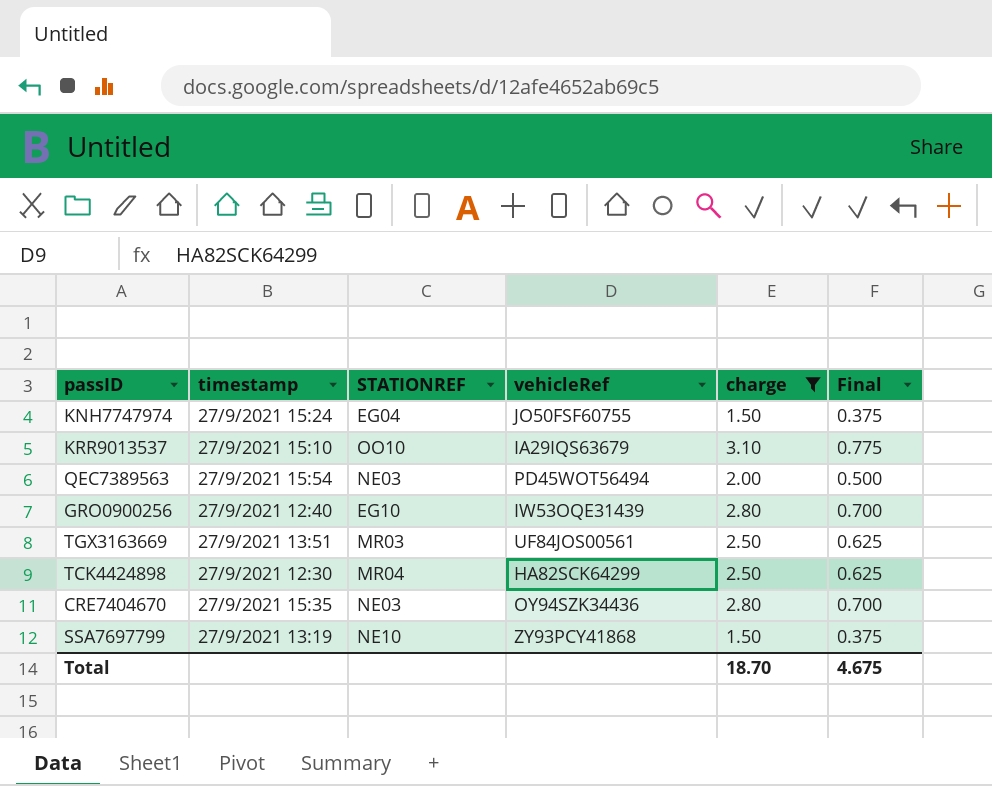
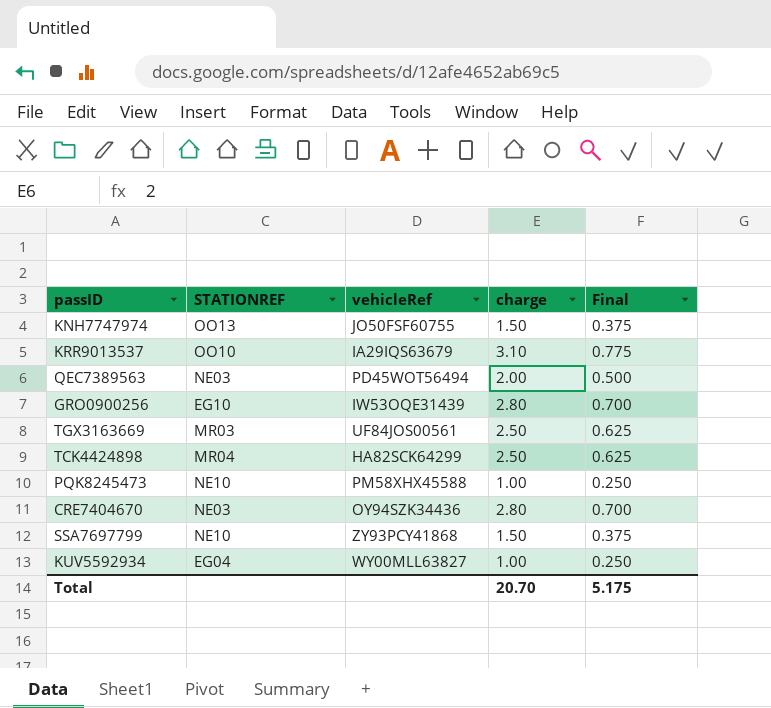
filter: charge != 1.00 -> none
column timestamp | position: 2 -> none
KNH7747974 | STATIONREF: EG04 -> OO13
Total | charge: 18.70 -> 20.70
Total | Final: 4.675 -> 5.175

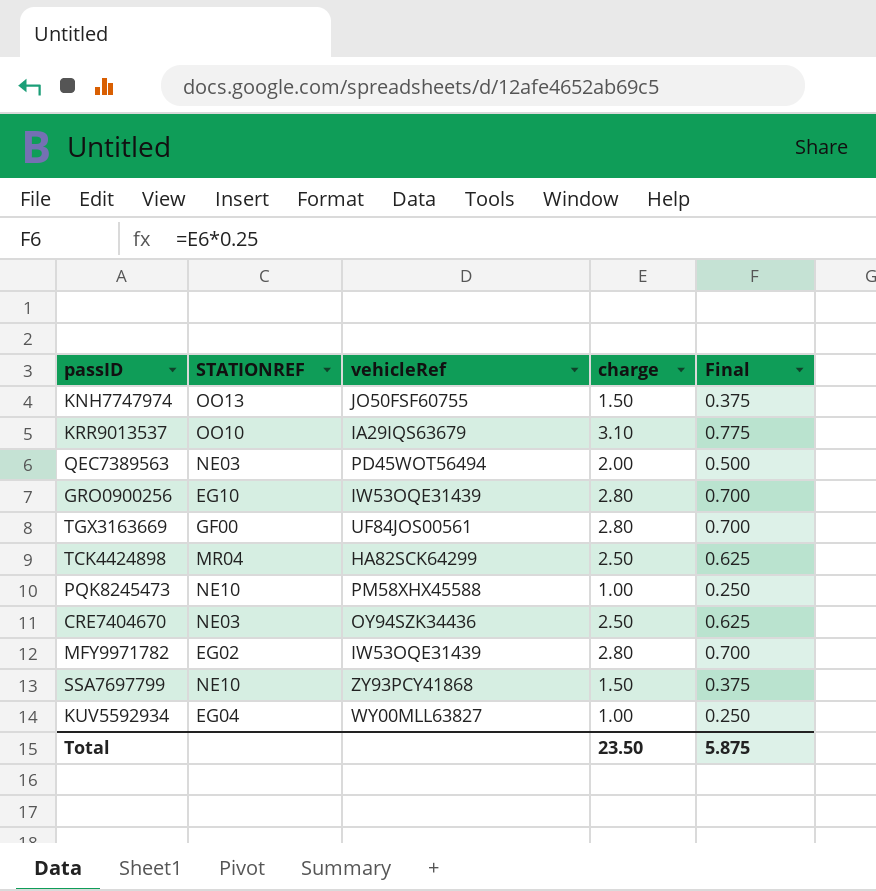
TGX3163669 | STATIONREF: MR03 -> GF00
TGX3163669 | charge: 2.50 -> 2.80
TGX3163669 | Final: 0.625 -> 0.700
CRE7404670 | charge: 2.80 -> 2.50
CRE7404670 | Final: 0.700 -> 0.625
row MFY9971782: none -> EG02 | IW53OQE31439 | 2.80 | 0.700
Total | charge: 20.70 -> 23.50
Total | Final: 5.175 -> 5.875

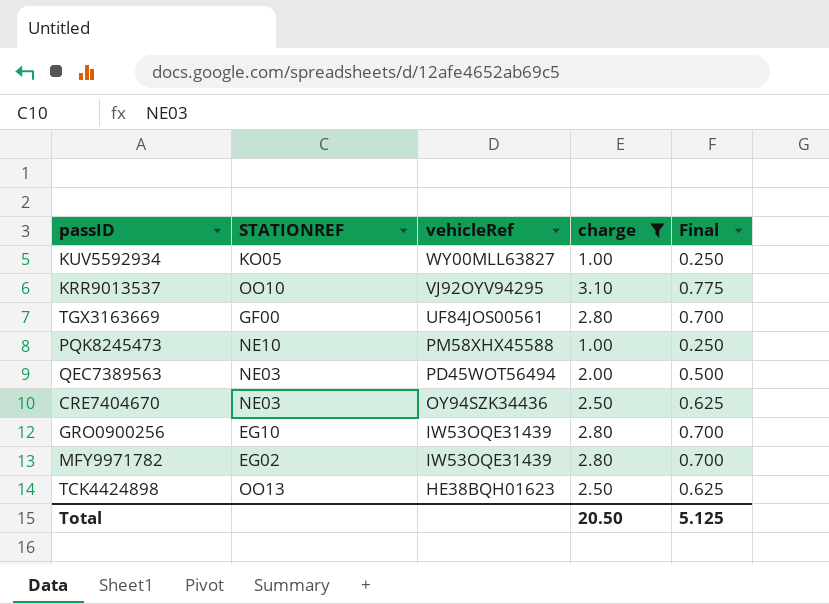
filter: none -> charge != 1.50
row order: none -> vehicleRef descending
KUV5592934 | STATIONREF: EG04 -> KO05
KRR9013537 | vehicleRef: IA29IQS63679 -> VJ92OYV94295
TCK4424898 | STATIONREF: MR04 -> OO13
TCK4424898 | vehicleRef: HA82SCK64299 -> HE38BQH01623
Total | charge: 23.50 -> 20.50
Total | Final: 5.875 -> 5.125

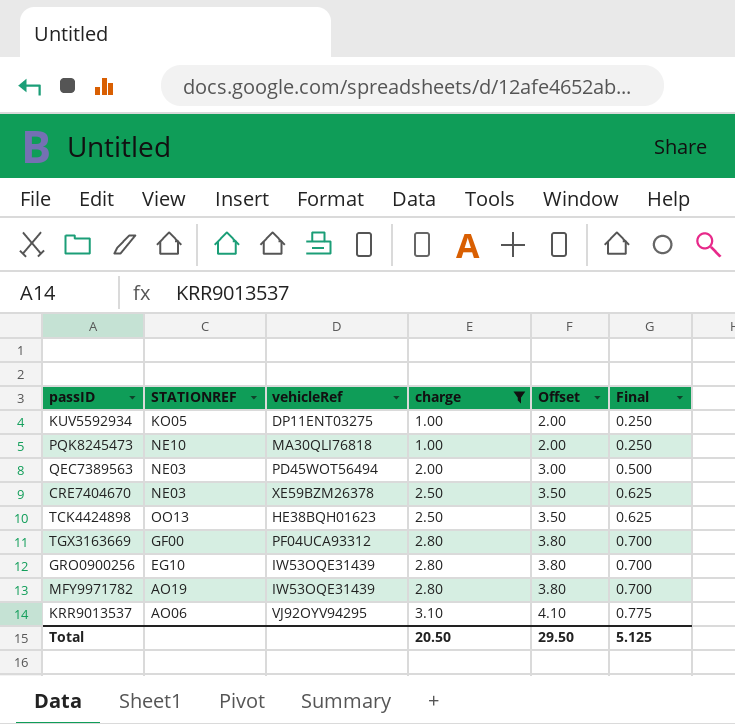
row order: vehicleRef descending -> charge ascending
column Offset | formula: none -> [charge] + 1
KUV5592934 | vehicleRef: WY00MLL63827 -> DP11ENT03275
PQK8245473 | vehicleRef: PM58XHX45588 -> MA30QLI76818
CRE7404670 | vehicleRef: OY94SZK34436 -> XE59BZM26378
TGX3163669 | vehicleRef: UF84JOS00561 -> PF04UCA93312
MFY9971782 | STATIONREF: EG02 -> AO19
KRR9013537 | STATIONREF: OO10 -> AO06

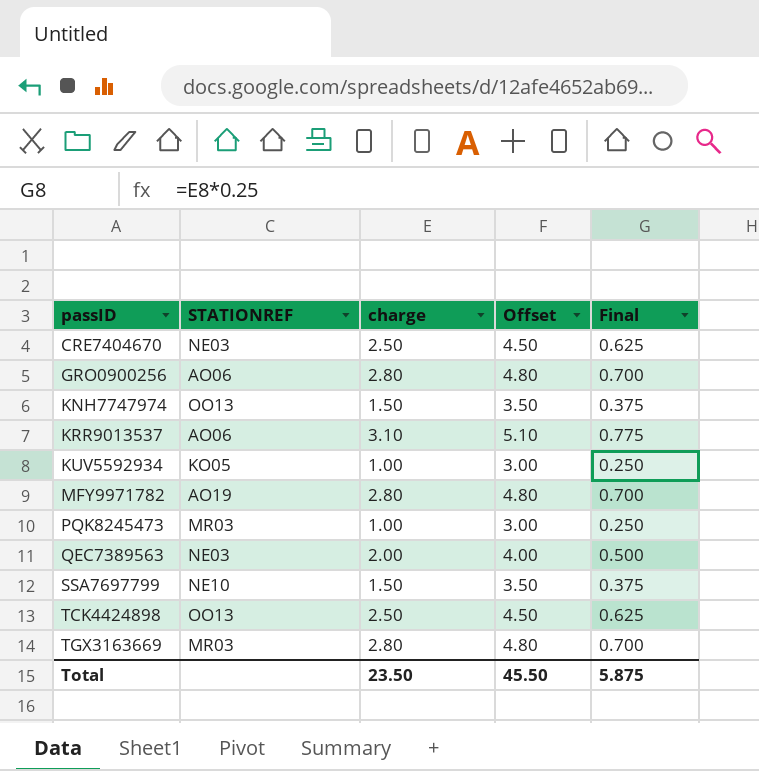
filter: charge != 1.50 -> none
row order: charge ascending -> passID ascending
column vehicleRef | position: 3 -> none
column Offset | formula: [charge] + 1 -> [charge] + 2
GRO0900256 | STATIONREF: EG10 -> AO06
PQK8245473 | STATIONREF: NE10 -> MR03
TGX3163669 | STATIONREF: GF00 -> MR03
Total | charge: 20.50 -> 23.50
Total | Offset: 29.50 -> 45.50
Total | Final: 5.125 -> 5.875

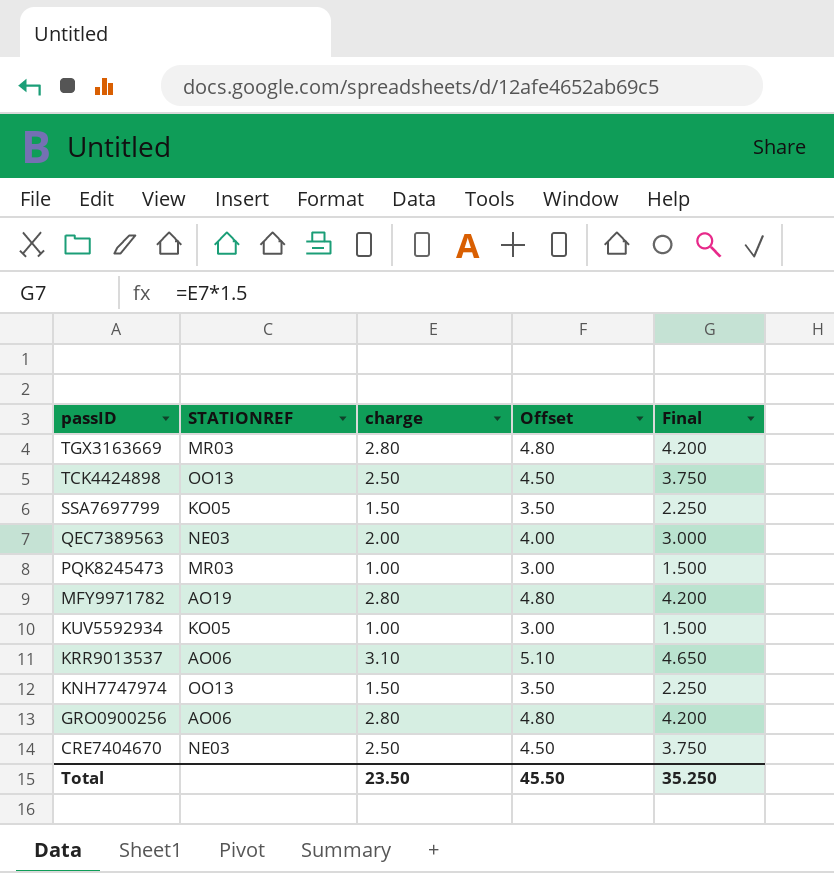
row order: passID ascending -> passID descending
column Final | formula: [charge] * 0.25 -> [charge] * 1.5
SSA7697799 | STATIONREF: NE10 -> KO05
Total | Final: 5.875 -> 35.250

